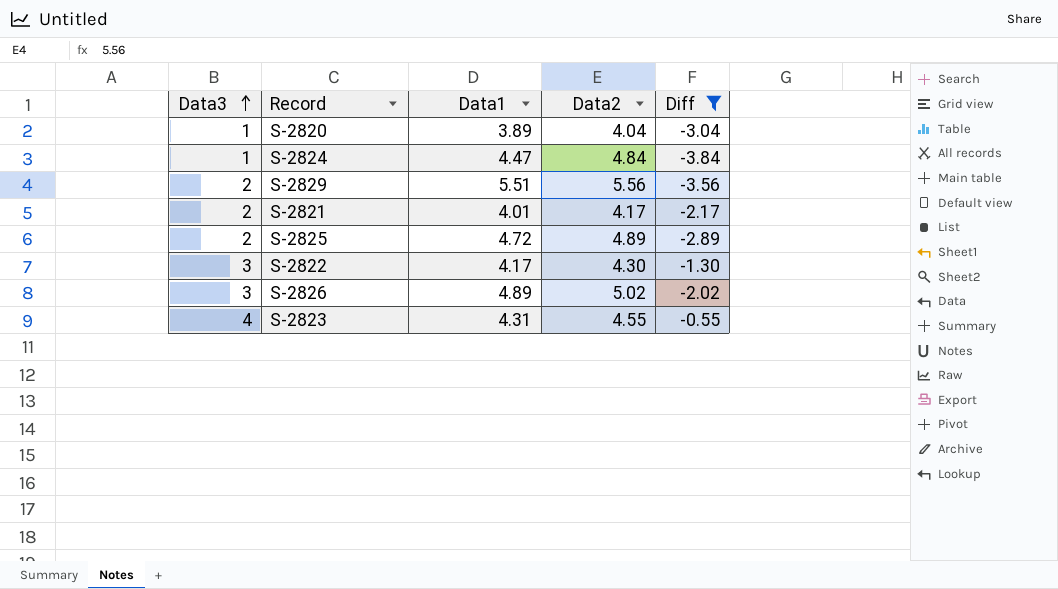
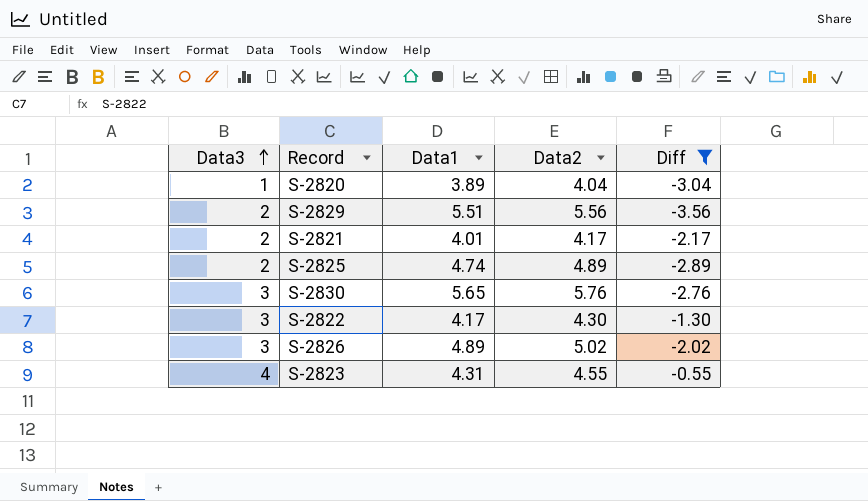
row S-2824: 1 | 4.47 | 4.84 | -3.84 -> none
S-2825 | Data1: 4.72 -> 4.74
row S-2830: none -> 3 | 5.65 | 5.76 | -2.76

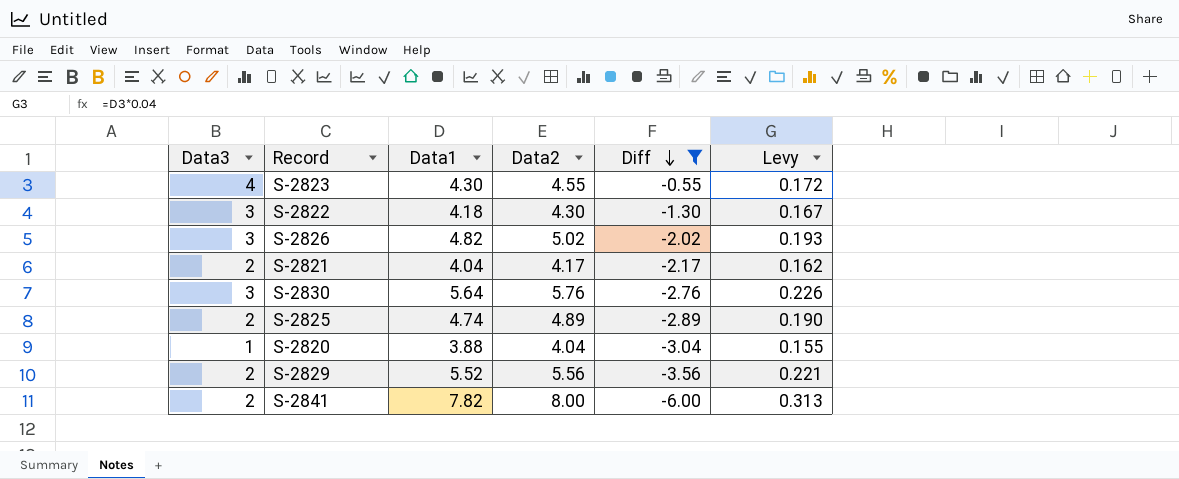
row order: Data3 ascending -> Diff descending
column Levy | formula: none -> [Data1] * 0.04
S-2823 | Data1: 4.31 -> 4.30
S-2822 | Data1: 4.17 -> 4.18
S-2826 | Data1: 4.89 -> 4.82
S-2821 | Data1: 4.01 -> 4.04
S-2830 | Data1: 5.65 -> 5.64
S-2820 | Data1: 3.89 -> 3.88
S-2829 | Data1: 5.51 -> 5.52
row S-2841: none -> 2 | 7.82 | 8.00 | -6.00 | 0.313

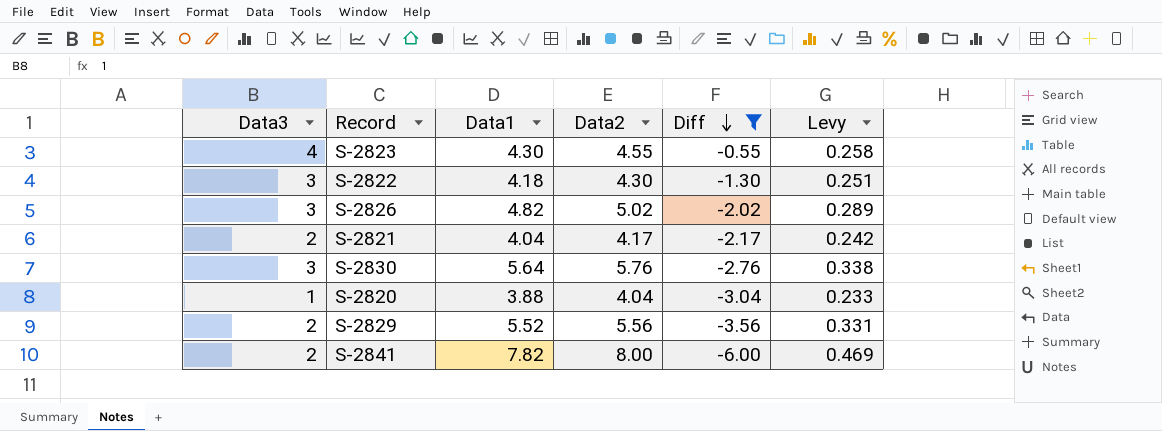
column Levy | formula: [Data1] * 0.04 -> [Data1] * 0.06
row S-2825: 2 | 4.74 | 4.89 | -2.89 | 0.190 -> none

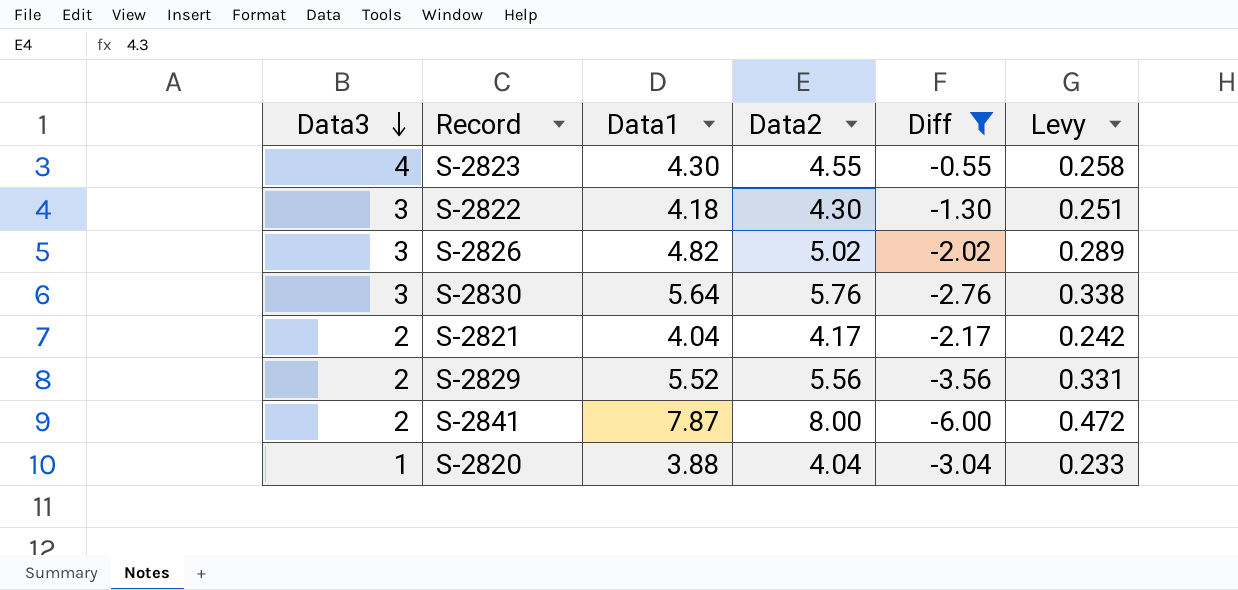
row order: Diff descending -> Data3 descending
S-2841 | Data1: 7.82 -> 7.87
S-2841 | Levy: 0.469 -> 0.472

